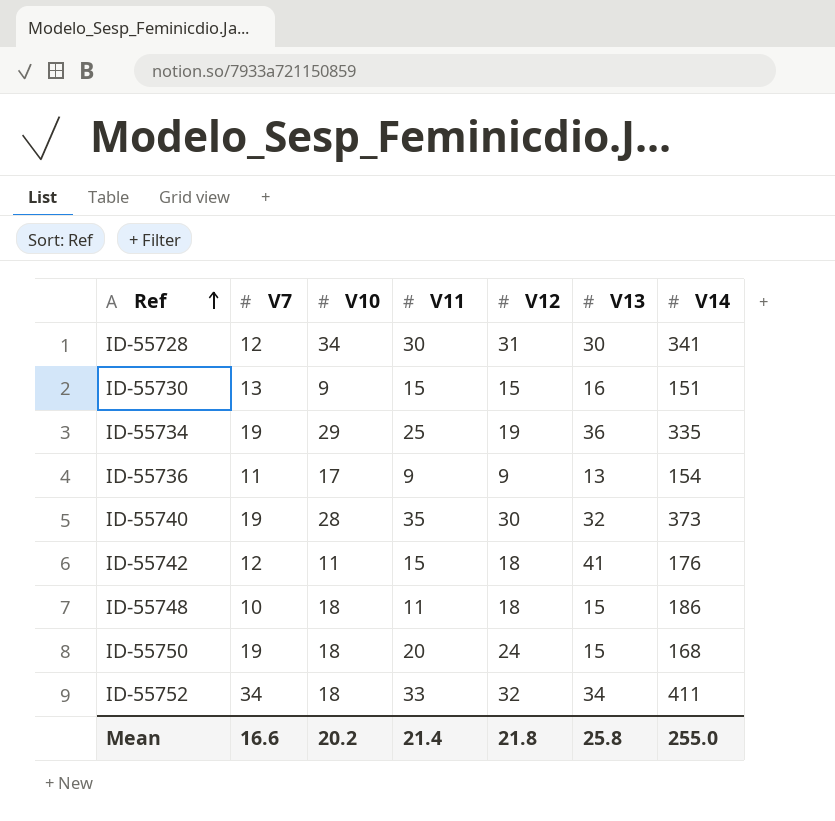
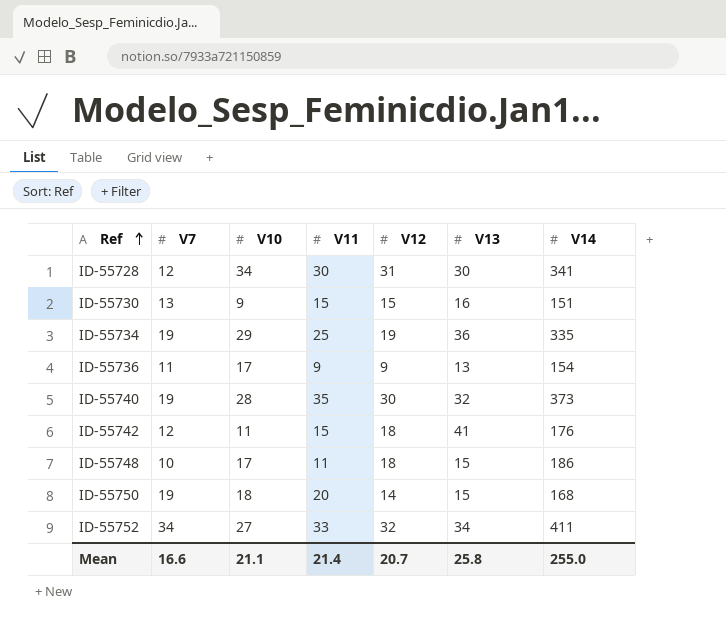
ID-55748 | V10: 18 -> 17
ID-55750 | V12: 24 -> 14
ID-55752 | V10: 18 -> 27
Mean | V10: 20.2 -> 21.1
Mean | V12: 21.8 -> 20.7

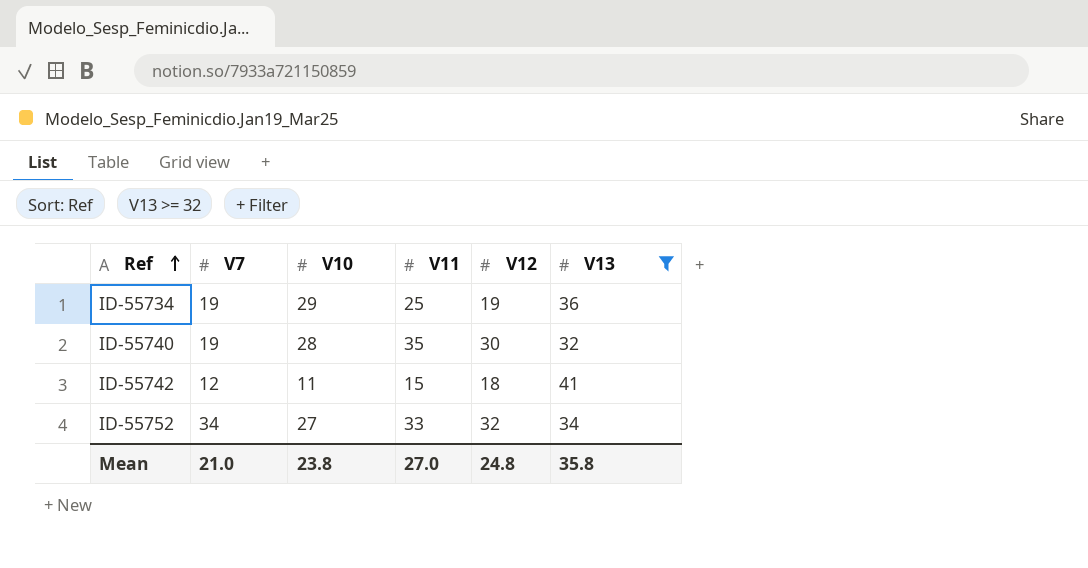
filter: none -> V13 >= 32
column V14 | position: 7 -> none
Mean | V7: 16.6 -> 21.0
Mean | V10: 21.1 -> 23.8
Mean | V11: 21.4 -> 27.0
Mean | V12: 20.7 -> 24.8
Mean | V13: 25.8 -> 35.8

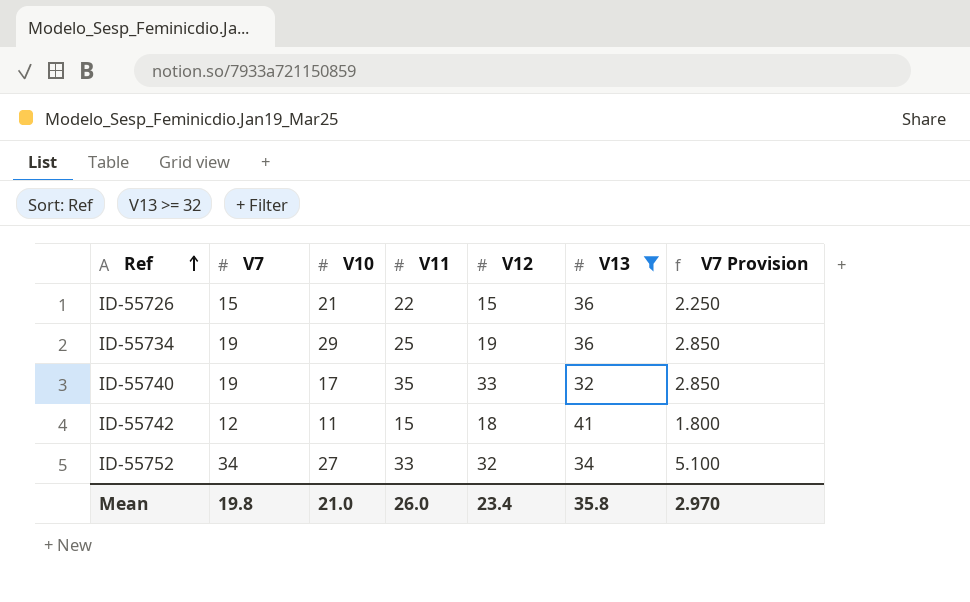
column V7 Provision | formula: none -> [V7] * 0.15
row ID-55726: none -> 15 | 21 | 22 | 15 | 36 | 2.250
ID-55740 | V10: 28 -> 17
ID-55740 | V12: 30 -> 33
Mean | V7: 21.0 -> 19.8
Mean | V10: 23.8 -> 21.0
Mean | V11: 27.0 -> 26.0
Mean | V12: 24.8 -> 23.4

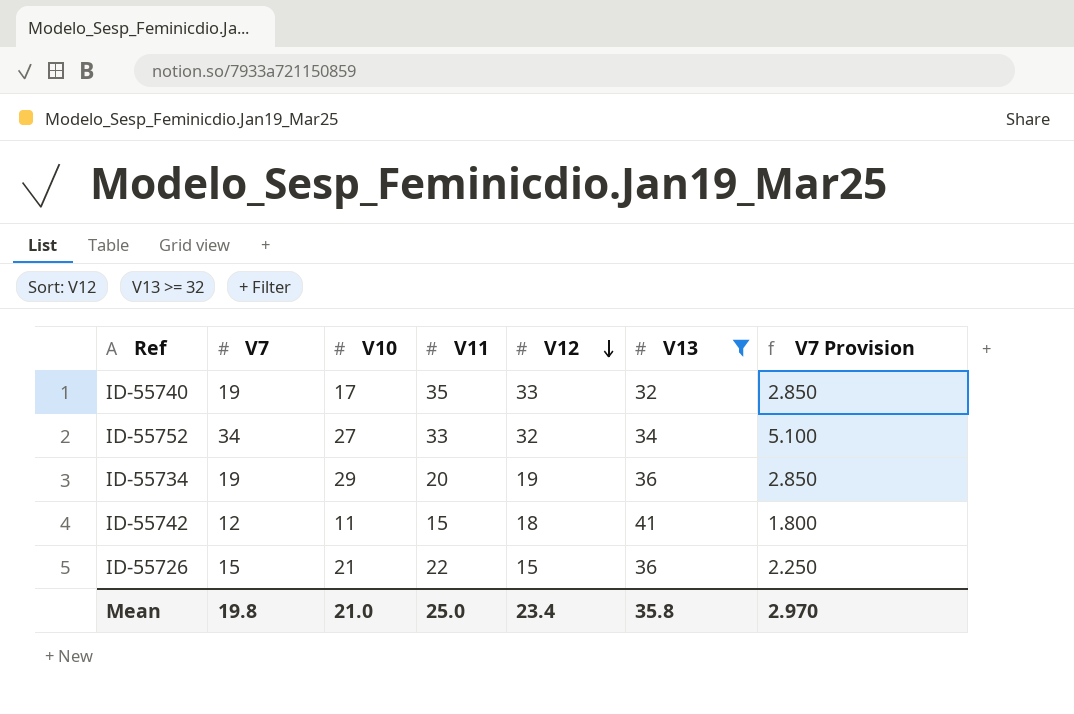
row order: Ref ascending -> V12 descending
ID-55734 | V11: 25 -> 20
Mean | V11: 26.0 -> 25.0

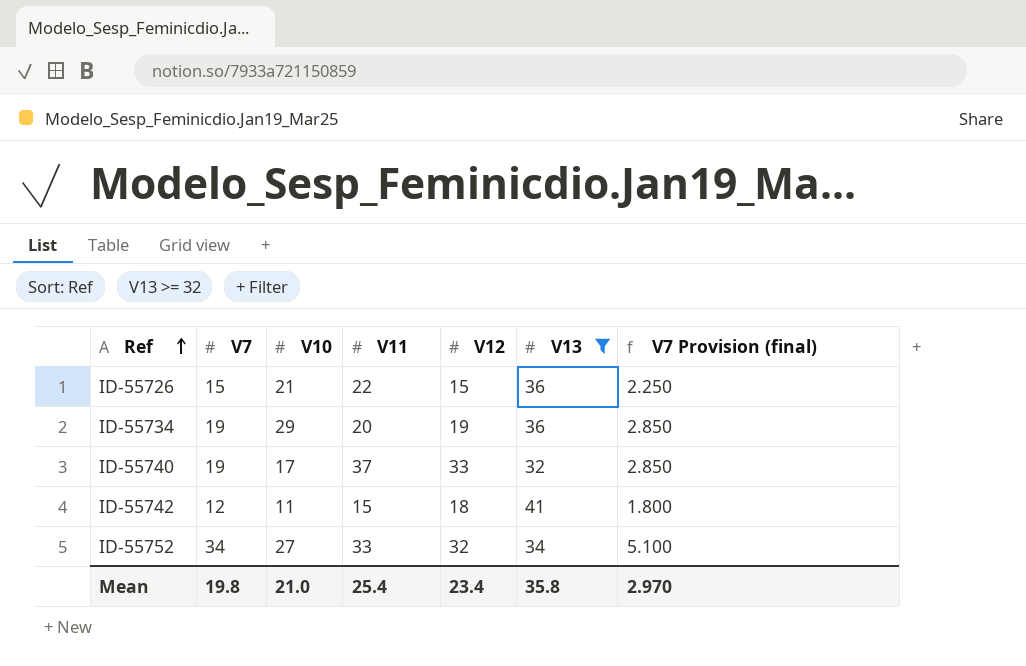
row order: V12 descending -> Ref ascending
column name: V7 Provision -> V7 Provision (final)
ID-55740 | V11: 35 -> 37
Mean | V11: 25.0 -> 25.4

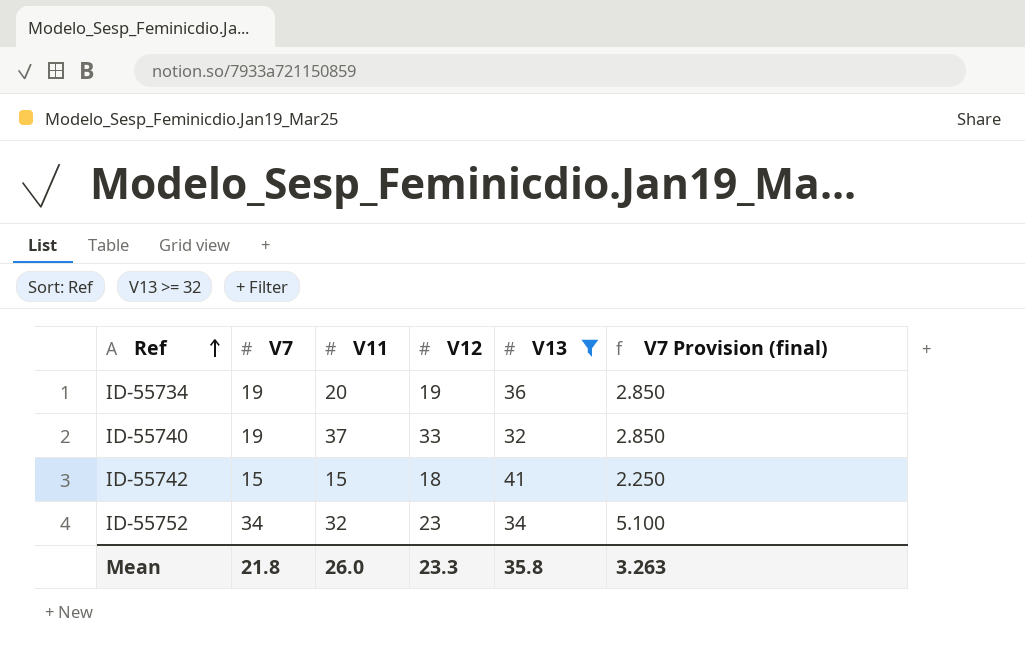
column V10 | position: 3 -> none
row ID-55726: 15 | 21 | 22 | 15 | 36 | 2.250 -> none
ID-55742 | V7: 12 -> 15
ID-55742 | V7 Provision (final): 1.800 -> 2.250
ID-55752 | V11: 33 -> 32
ID-55752 | V12: 32 -> 23
Mean | V7: 19.8 -> 21.8
Mean | V11: 25.4 -> 26.0
Mean | V12: 23.4 -> 23.3
Mean | V7 Provision (final): 2.970 -> 3.263

